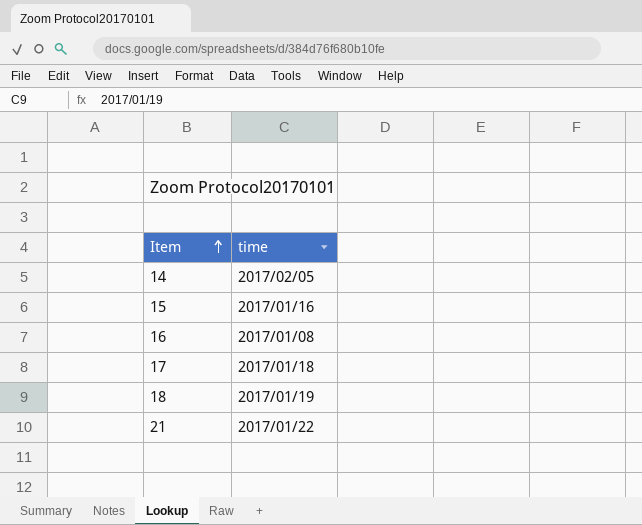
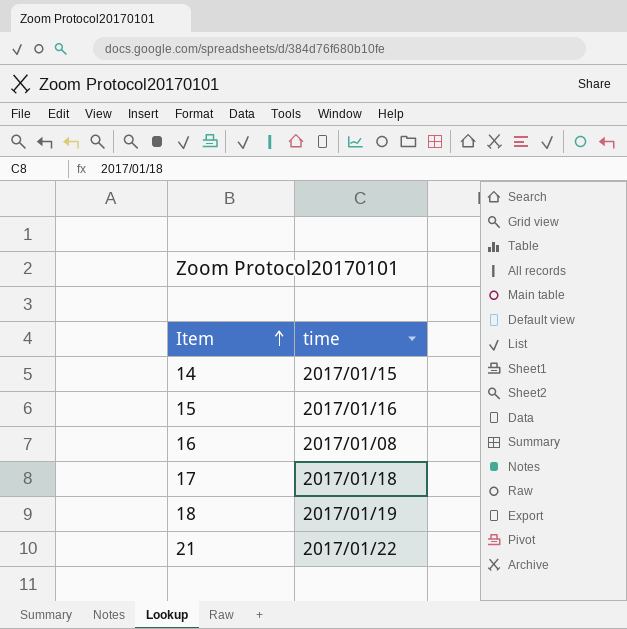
14 | time: 2017/02/05 -> 2017/01/15

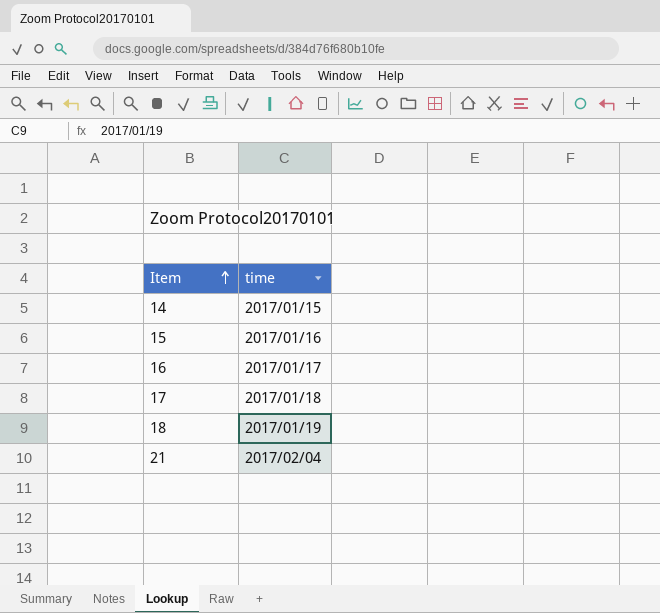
16 | time: 2017/01/08 -> 2017/01/17
21 | time: 2017/01/22 -> 2017/02/04

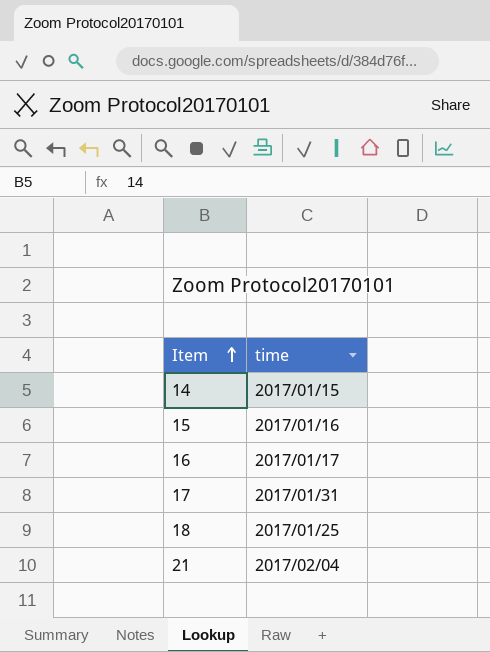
17 | time: 2017/01/18 -> 2017/01/31
18 | time: 2017/01/19 -> 2017/01/25

